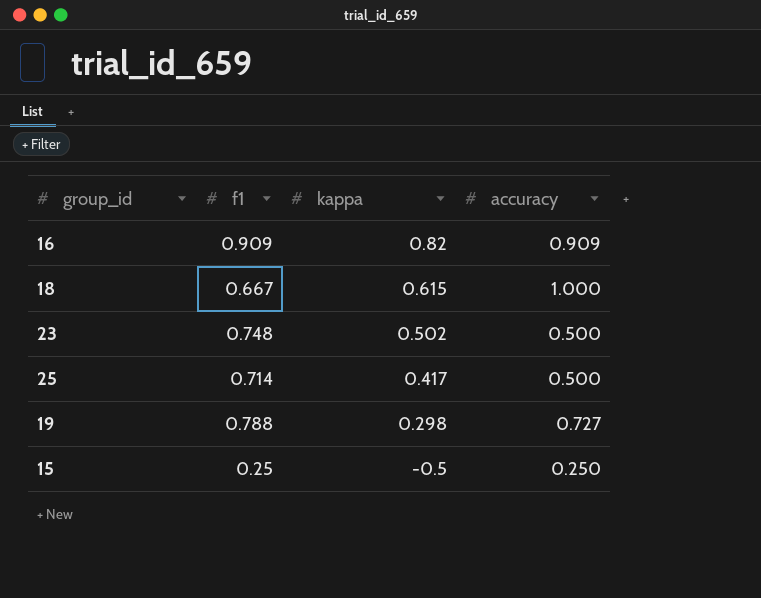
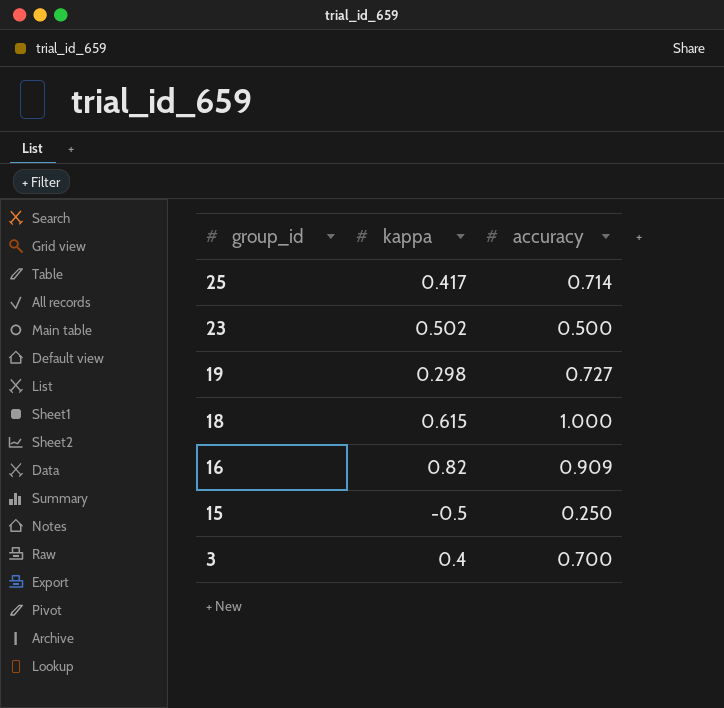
row order: kappa descending -> group_id descending
column f1 | position: 2 -> none
25 | accuracy: 0.500 -> 0.714
row 3: none -> 0.4 | 0.700

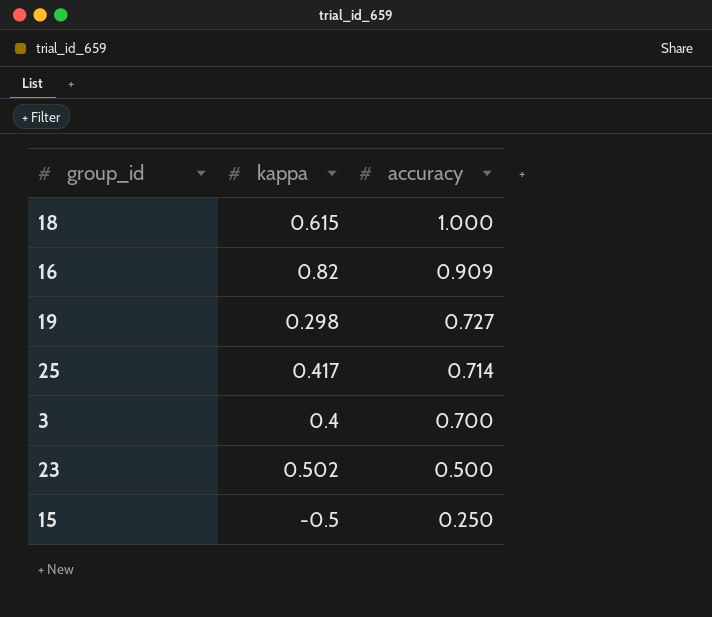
row order: group_id descending -> accuracy descending

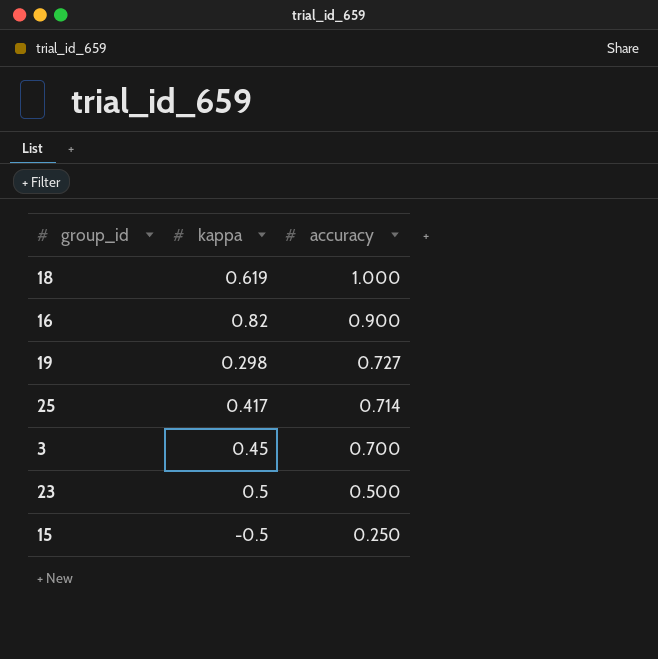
18 | kappa: 0.615 -> 0.619
16 | accuracy: 0.909 -> 0.900
3 | kappa: 0.4 -> 0.45
23 | kappa: 0.502 -> 0.5

